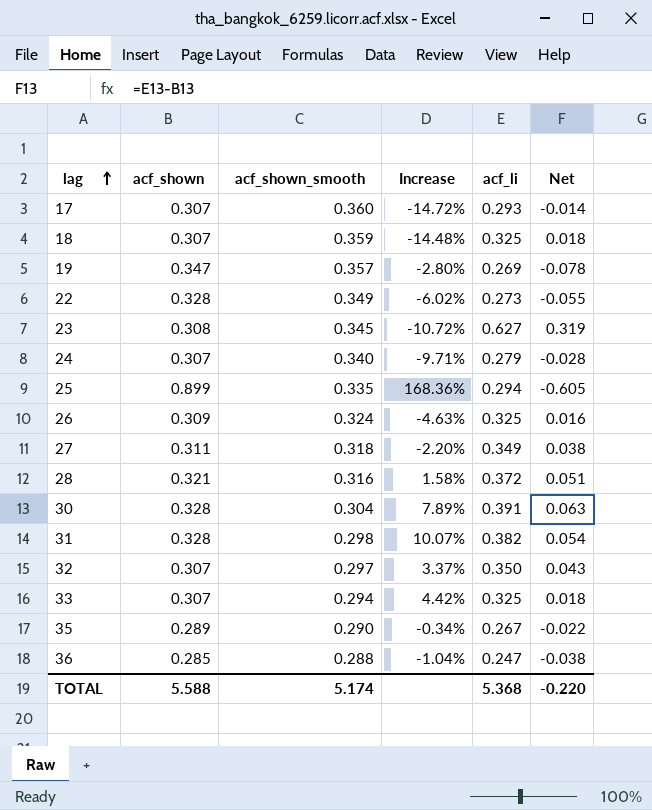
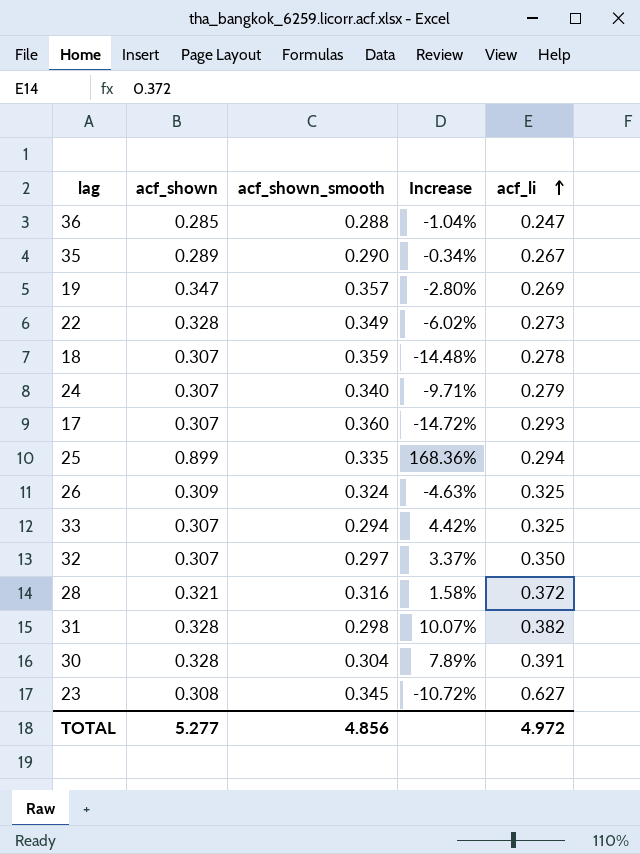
row order: lag ascending -> acf_li ascending
column Net | formula: [acf_li] - [acf_shown] -> none
row 27: 0.311 | 0.318 | -2.20% | 0.349 | 0.038 -> none
18 | acf_li: 0.325 -> 0.278
TOTAL | acf_shown: 5.588 -> 5.277
TOTAL | acf_shown_smooth: 5.174 -> 4.856
TOTAL | acf_li: 5.368 -> 4.972

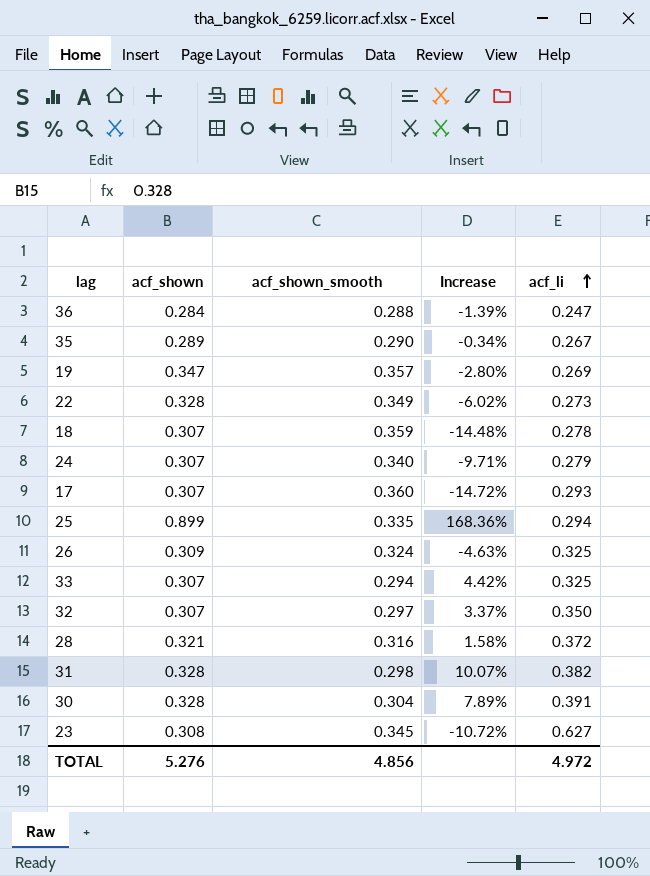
36 | acf_shown: 0.285 -> 0.284
36 | Increase: -1.04% -> -1.39%
TOTAL | acf_shown: 5.277 -> 5.276

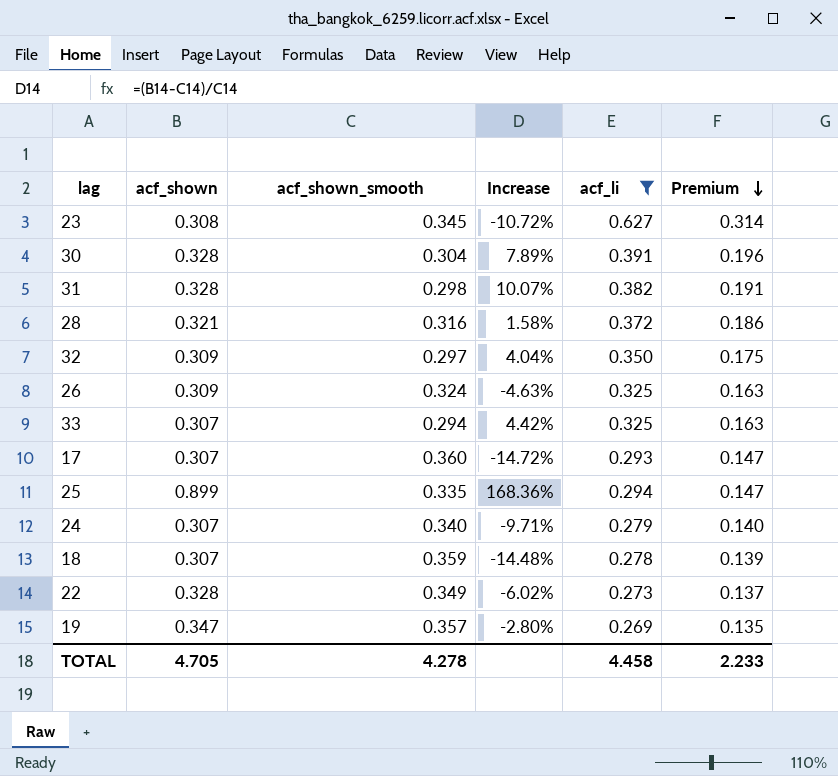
filter: none -> acf_li >= 0.269
row order: acf_li ascending -> Premium descending
column Premium | formula: none -> [acf_li] * 0.5
32 | acf_shown: 0.307 -> 0.309
32 | Increase: 3.37% -> 4.04%
TOTAL | acf_shown: 5.276 -> 4.705
TOTAL | acf_shown_smooth: 4.856 -> 4.278
TOTAL | acf_li: 4.972 -> 4.458

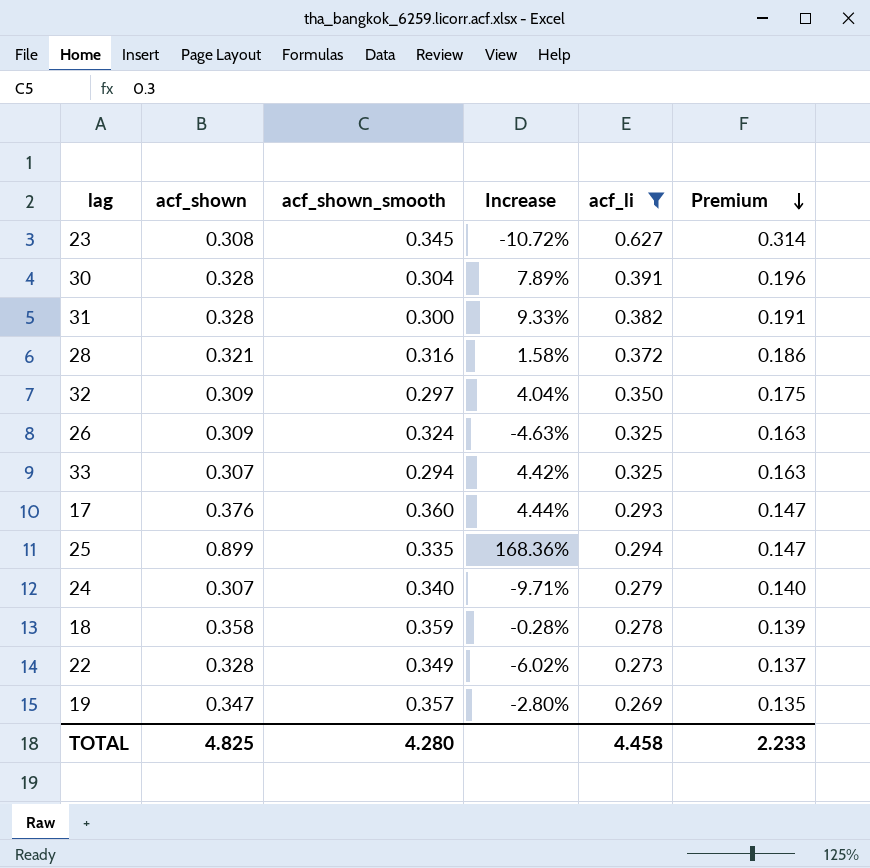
31 | acf_shown_smooth: 0.298 -> 0.300
31 | Increase: 10.07% -> 9.33%
17 | acf_shown: 0.307 -> 0.376
17 | Increase: -14.72% -> 4.44%
18 | acf_shown: 0.307 -> 0.358
18 | Increase: -14.48% -> -0.28%
TOTAL | acf_shown: 4.705 -> 4.825
TOTAL | acf_shown_smooth: 4.278 -> 4.280

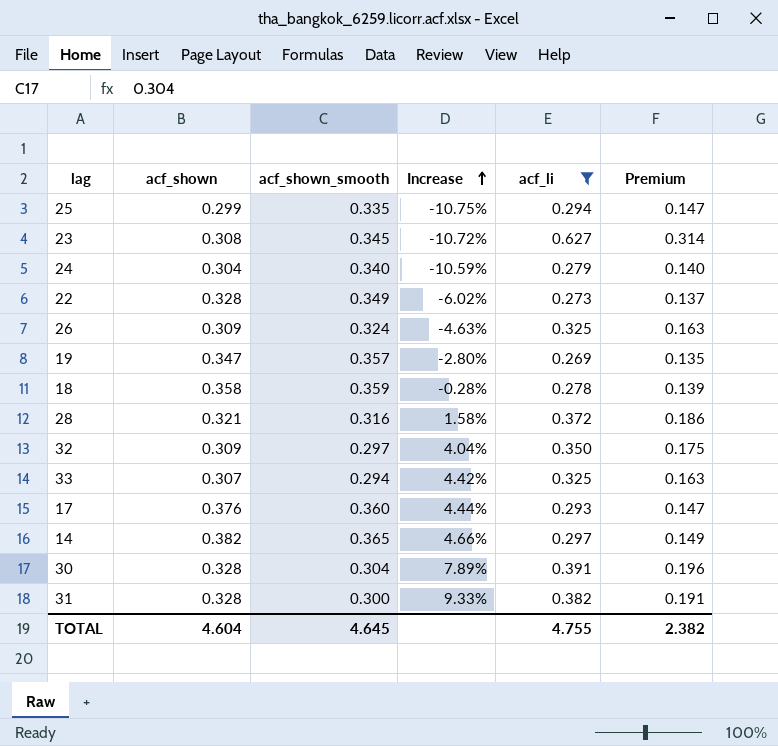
row order: Premium descending -> Increase ascending
25 | acf_shown: 0.899 -> 0.299
25 | Increase: 168.36% -> -10.75%
24 | acf_shown: 0.307 -> 0.304
24 | Increase: -9.71% -> -10.59%
row 14: none -> 0.382 | 0.365 | 4.66% | 0.297 | 0.149
TOTAL | acf_shown: 4.825 -> 4.604
TOTAL | acf_shown_smooth: 4.280 -> 4.645
TOTAL | acf_li: 4.458 -> 4.755
TOTAL | Premium: 2.233 -> 2.382

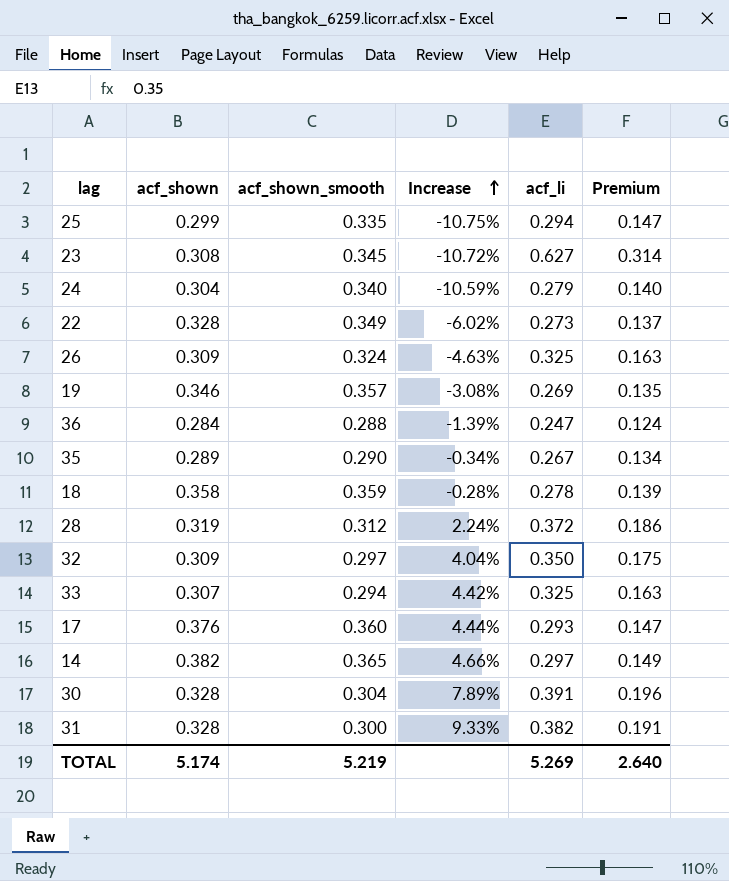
filter: acf_li >= 0.269 -> none
19 | acf_shown: 0.347 -> 0.346
19 | Increase: -2.80% -> -3.08%
28 | acf_shown: 0.321 -> 0.319
28 | acf_shown_smooth: 0.316 -> 0.312
28 | Increase: 1.58% -> 2.24%
TOTAL | acf_shown: 4.604 -> 5.174
TOTAL | acf_shown_smooth: 4.645 -> 5.219
TOTAL | acf_li: 4.755 -> 5.269
TOTAL | Premium: 2.382 -> 2.640

